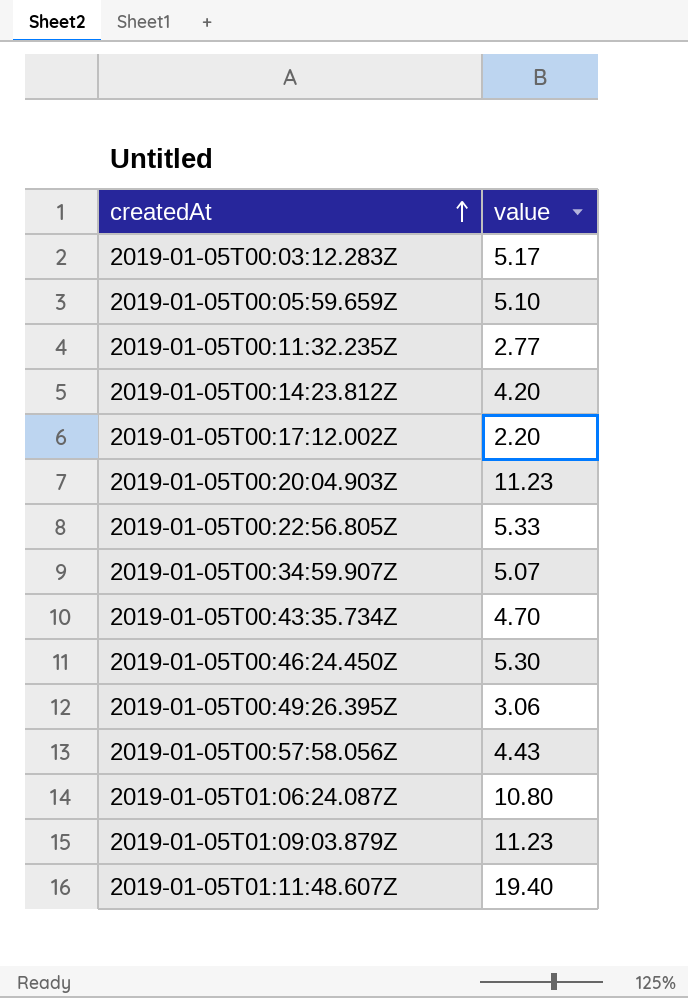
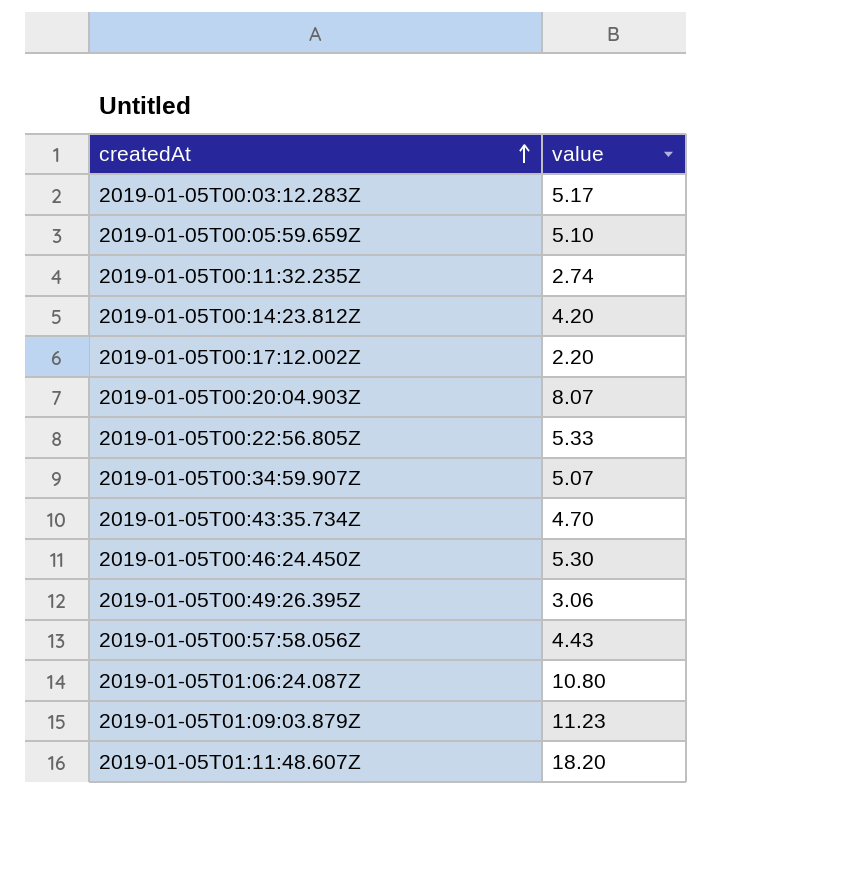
2019-01-05T00:11:32.235Z | value: 2.77 -> 2.74
2019-01-05T00:20:04.903Z | value: 11.23 -> 8.07
2019-01-05T01:11:48.607Z | value: 19.40 -> 18.20

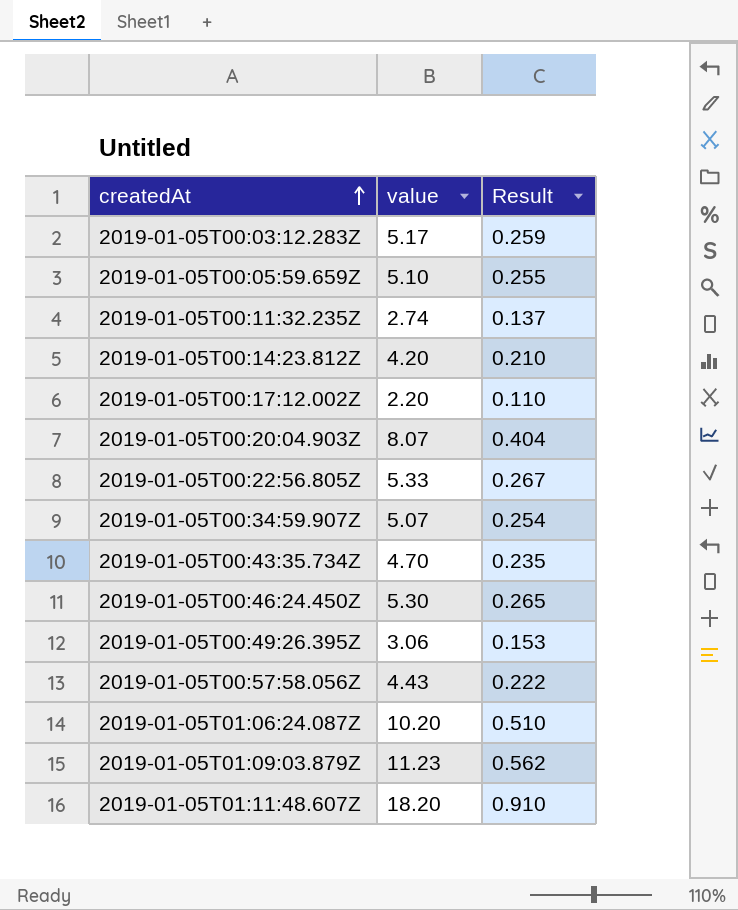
column Result | formula: none -> [value] * 0.05
2019-01-05T01:06:24.087Z | value: 10.80 -> 10.20

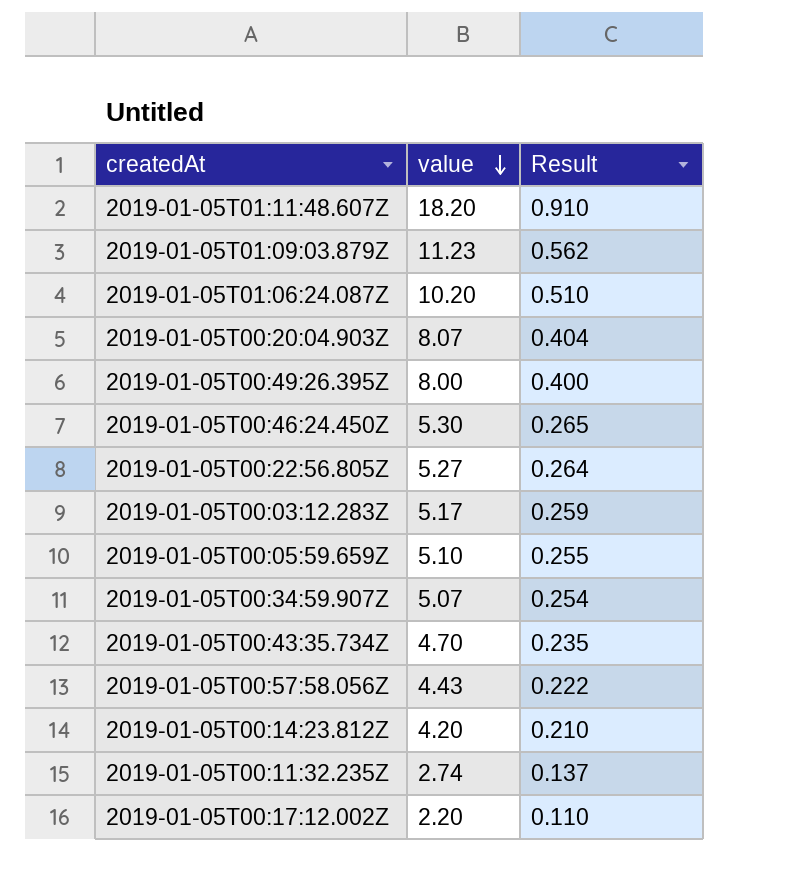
row order: createdAt ascending -> value descending
2019-01-05T00:49:26.395Z | value: 3.06 -> 8.00
2019-01-05T00:49:26.395Z | Result: 0.153 -> 0.400
2019-01-05T00:22:56.805Z | value: 5.33 -> 5.27
2019-01-05T00:22:56.805Z | Result: 0.267 -> 0.264

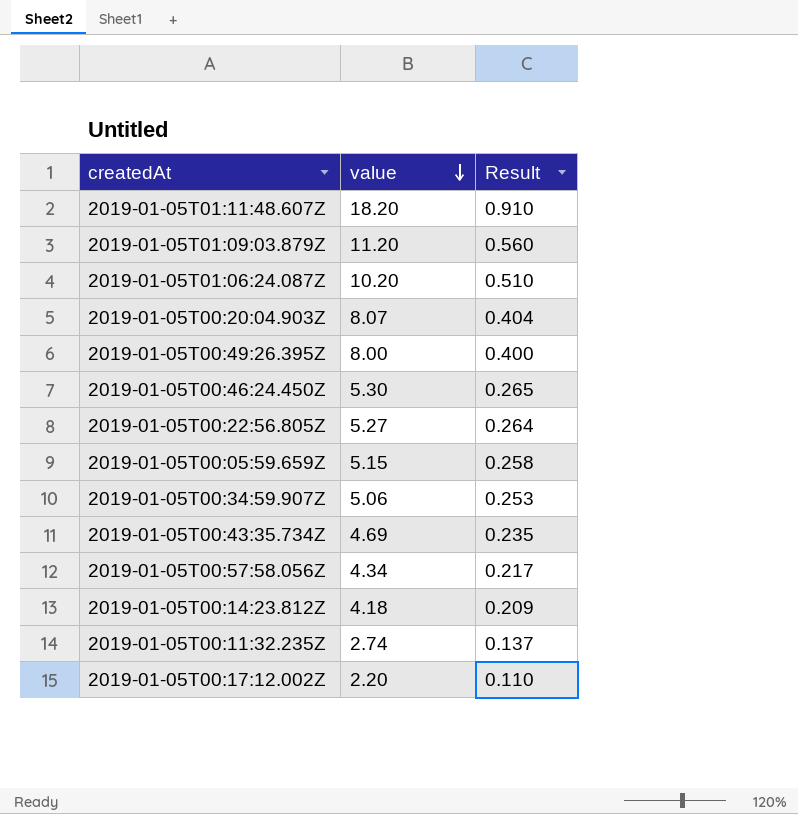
row 2019-01-05T00:03:12.283Z: 5.17 | 0.259 -> none
2019-01-05T01:09:03.879Z | value: 11.23 -> 11.20
2019-01-05T01:09:03.879Z | Result: 0.562 -> 0.560
2019-01-05T00:05:59.659Z | value: 5.10 -> 5.15
2019-01-05T00:05:59.659Z | Result: 0.255 -> 0.258
2019-01-05T00:34:59.907Z | value: 5.07 -> 5.06
2019-01-05T00:34:59.907Z | Result: 0.254 -> 0.253
2019-01-05T00:43:35.734Z | value: 4.70 -> 4.69
2019-01-05T00:57:58.056Z | value: 4.43 -> 4.34
2019-01-05T00:57:58.056Z | Result: 0.222 -> 0.217
2019-01-05T00:14:23.812Z | value: 4.20 -> 4.18
2019-01-05T00:14:23.812Z | Result: 0.210 -> 0.209

